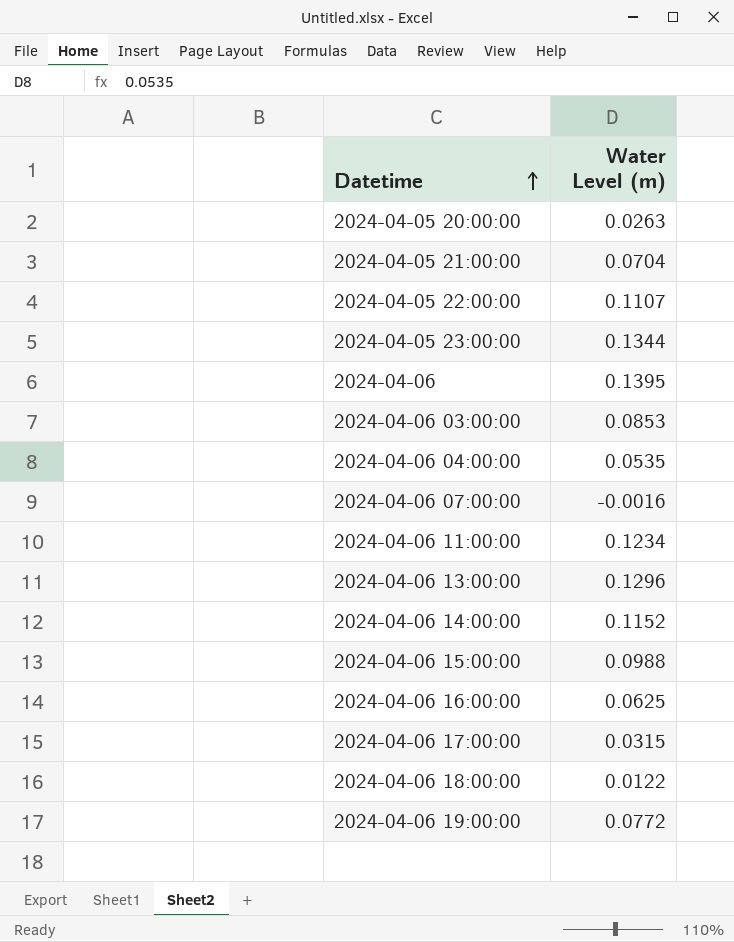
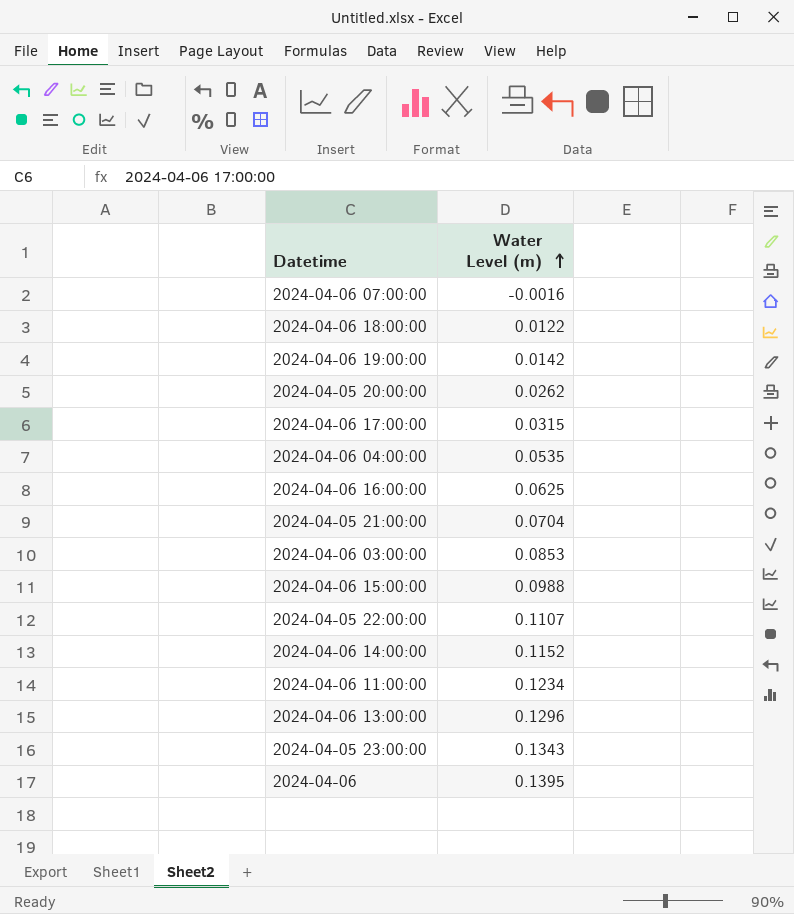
row order: Datetime ascending -> Water Level (m) ascending
2024-04-06 19:00:00 | Water Level (m): 0.0772 -> 0.0142
2024-04-05 20:00:00 | Water Level (m): 0.0263 -> 0.0262
2024-04-05 23:00:00 | Water Level (m): 0.1344 -> 0.1343

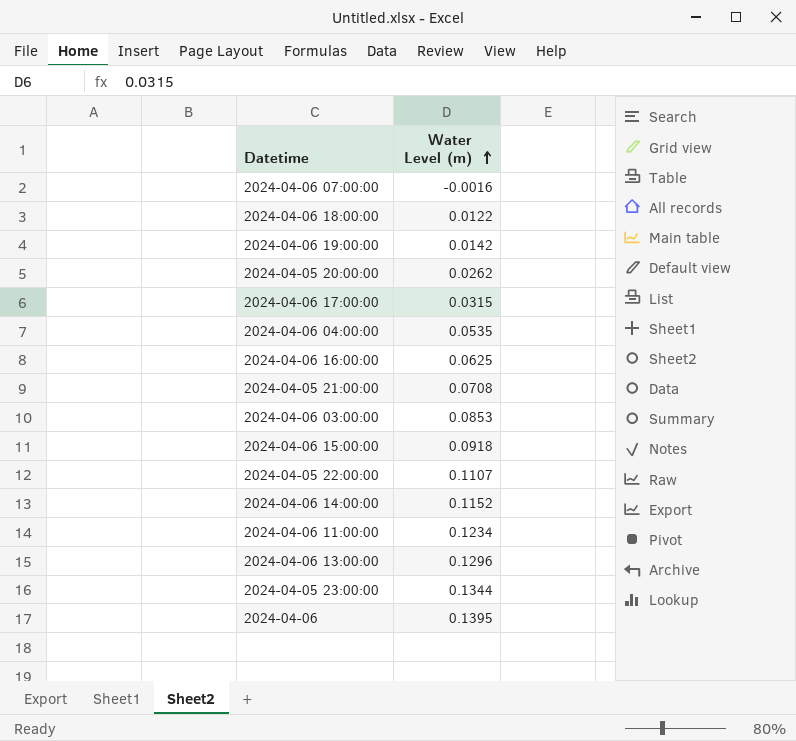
2024-04-05 21:00:00 | Water Level (m): 0.0704 -> 0.0708
2024-04-06 15:00:00 | Water Level (m): 0.0988 -> 0.0918
2024-04-05 23:00:00 | Water Level (m): 0.1343 -> 0.1344

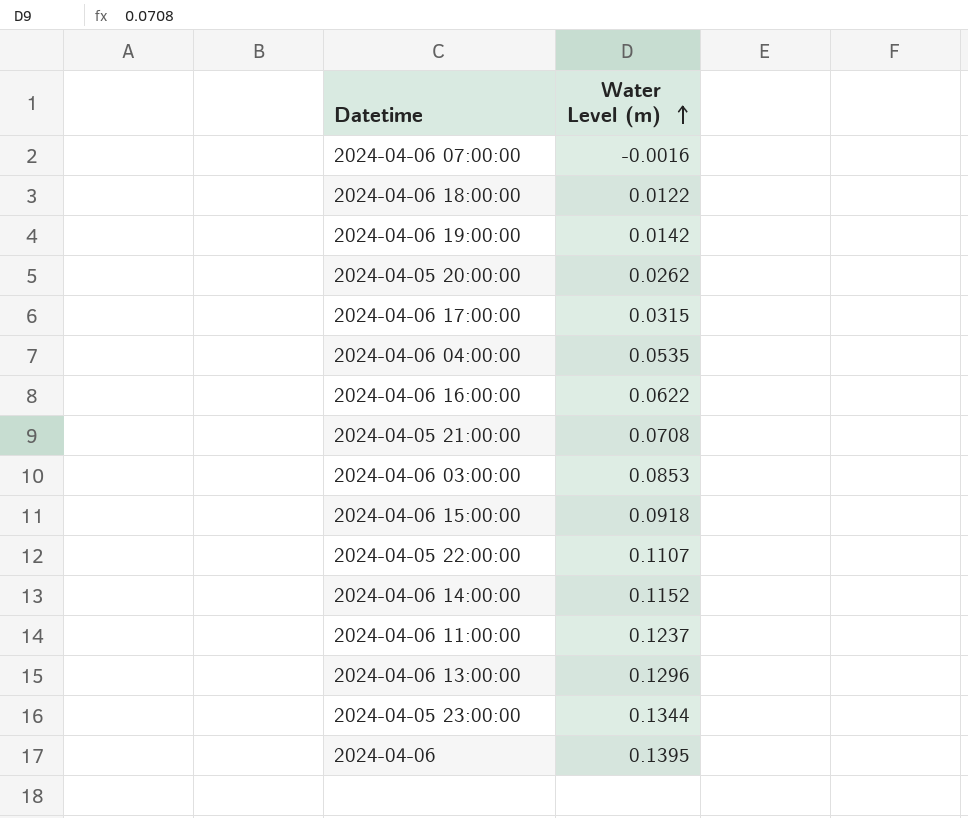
2024-04-06 16:00:00 | Water Level (m): 0.0625 -> 0.0622
2024-04-06 11:00:00 | Water Level (m): 0.1234 -> 0.1237

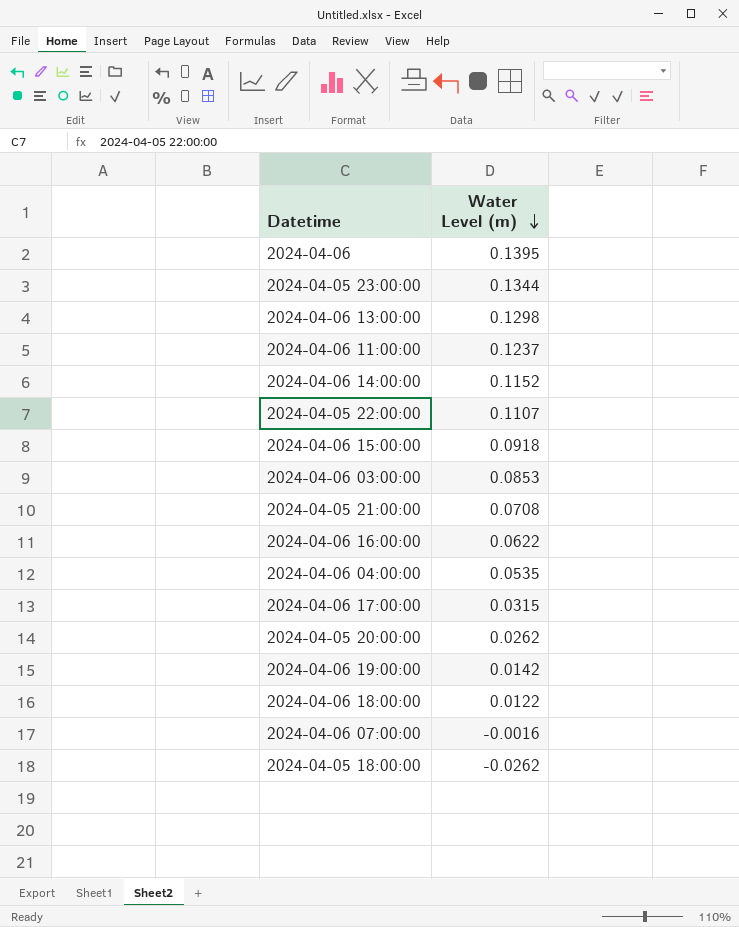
row order: Water Level (m) ascending -> Water Level (m) descending
2024-04-06 13:00:00 | Water Level (m): 0.1296 -> 0.1298
row 2024-04-05 18:00:00: none -> -0.0262

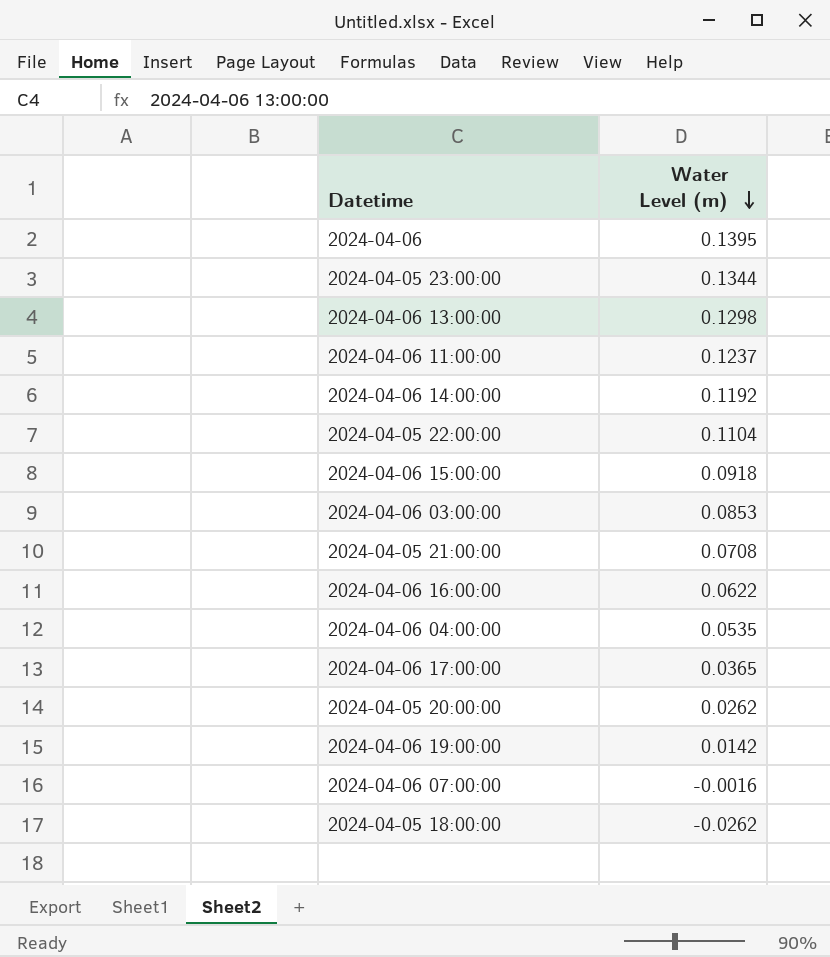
row 2024-04-06 18:00:00: 0.0122 -> none
2024-04-06 14:00:00 | Water Level (m): 0.1152 -> 0.1192
2024-04-05 22:00:00 | Water Level (m): 0.1107 -> 0.1104
2024-04-06 17:00:00 | Water Level (m): 0.0315 -> 0.0365

